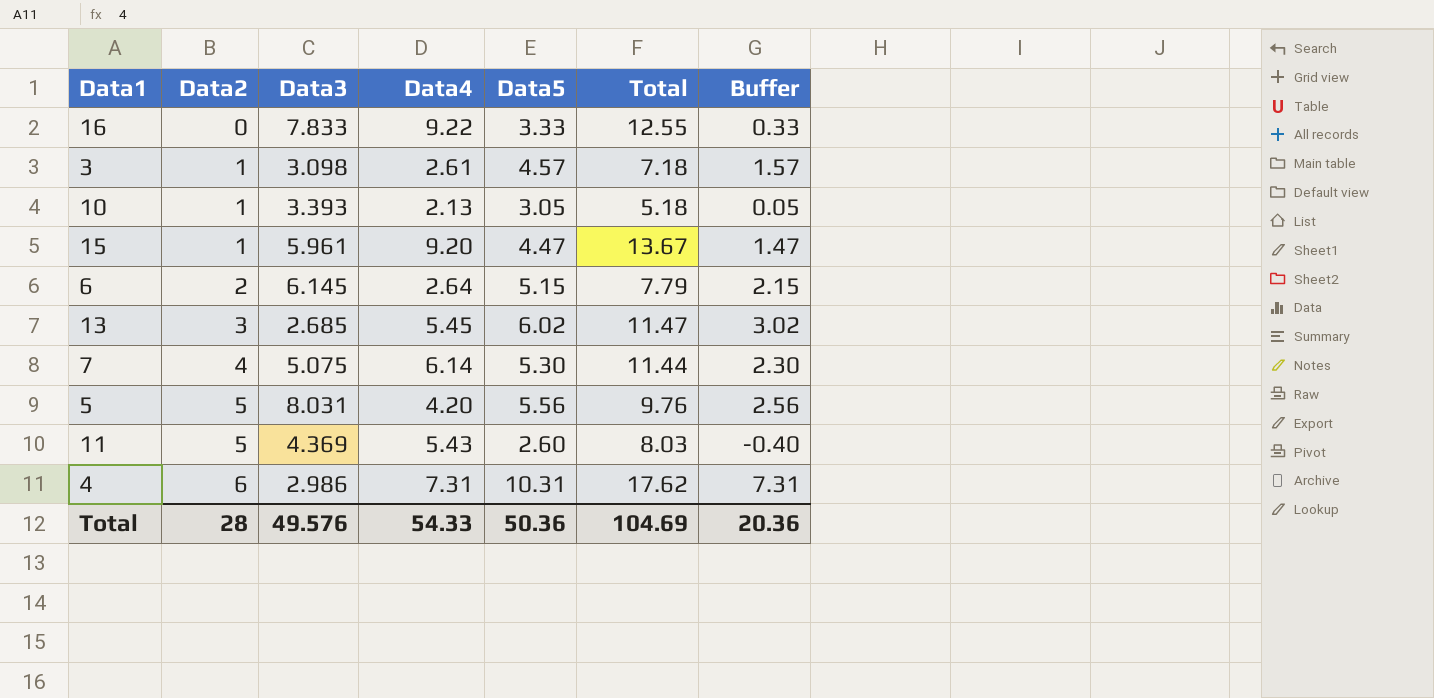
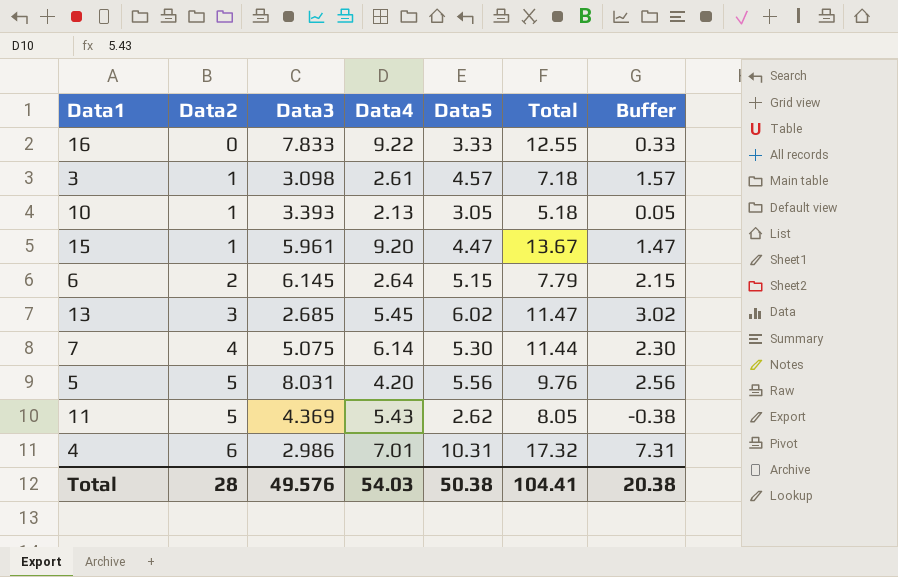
11 | Data5: 2.60 -> 2.62
11 | Total: 8.03 -> 8.05
11 | Buffer: -0.40 -> -0.38
4 | Data4: 7.31 -> 7.01
4 | Total: 17.62 -> 17.32
Total | Data4: 54.33 -> 54.03
Total | Data5: 50.36 -> 50.38
Total | Total: 104.69 -> 104.41
Total | Buffer: 20.36 -> 20.38

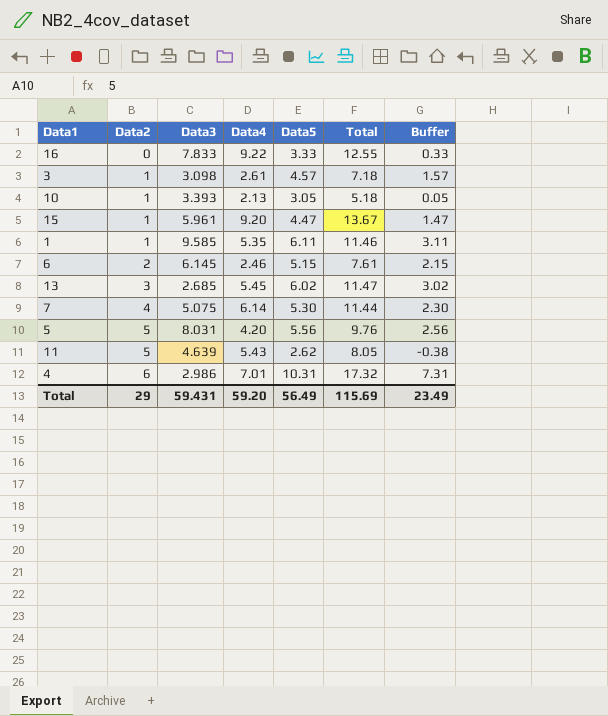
row 1: none -> 1 | 9.585 | 5.35 | 6.11 | 11.46 | 3.11
6 | Data4: 2.64 -> 2.46
6 | Total: 7.79 -> 7.61
11 | Data3: 4.369 -> 4.639
Total | Data2: 28 -> 29
Total | Data3: 49.576 -> 59.431
Total | Data4: 54.03 -> 59.20
Total | Data5: 50.38 -> 56.49
Total | Total: 104.41 -> 115.69
Total | Buffer: 20.38 -> 23.49

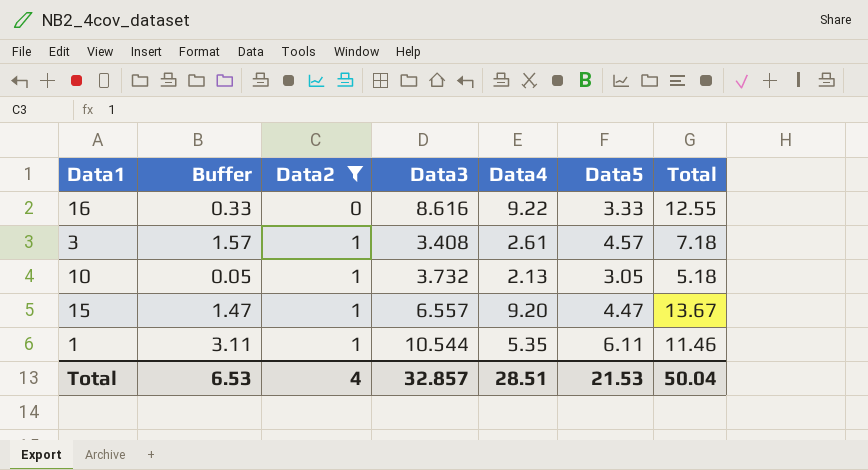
filter: none -> Data2 <= 1
column Buffer | position: 7 -> 2
16 | Data3: 7.833 -> 8.616
3 | Data3: 3.098 -> 3.408
10 | Data3: 3.393 -> 3.732
15 | Data3: 5.961 -> 6.557
1 | Data3: 9.585 -> 10.544
Total | Buffer: 23.49 -> 6.53
Total | Data2: 29 -> 4
Total | Data3: 59.431 -> 32.857
Total | Data4: 59.20 -> 28.51
Total | Data5: 56.49 -> 21.53
Total | Total: 115.69 -> 50.04

